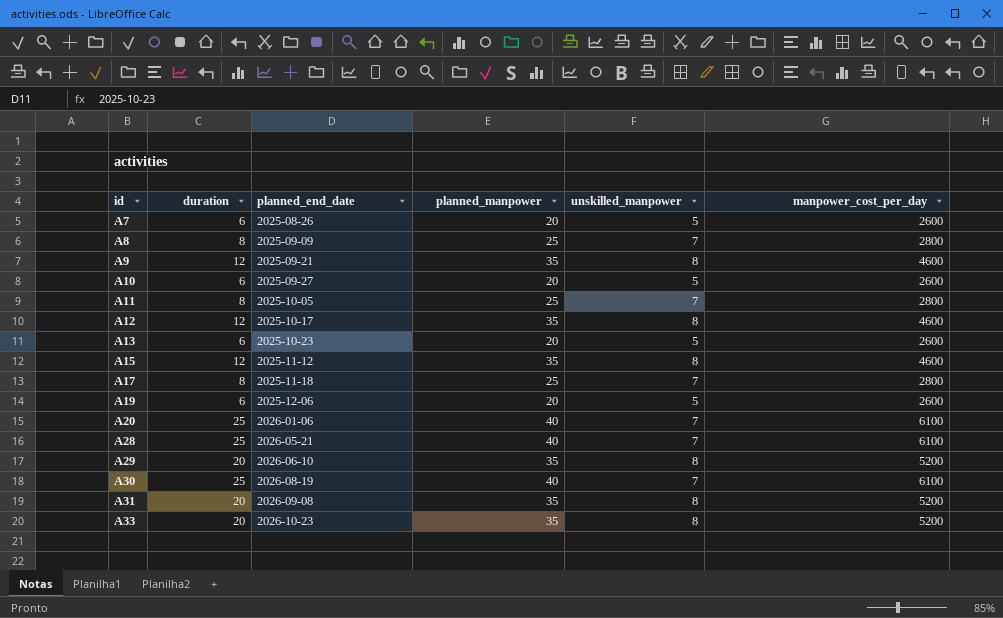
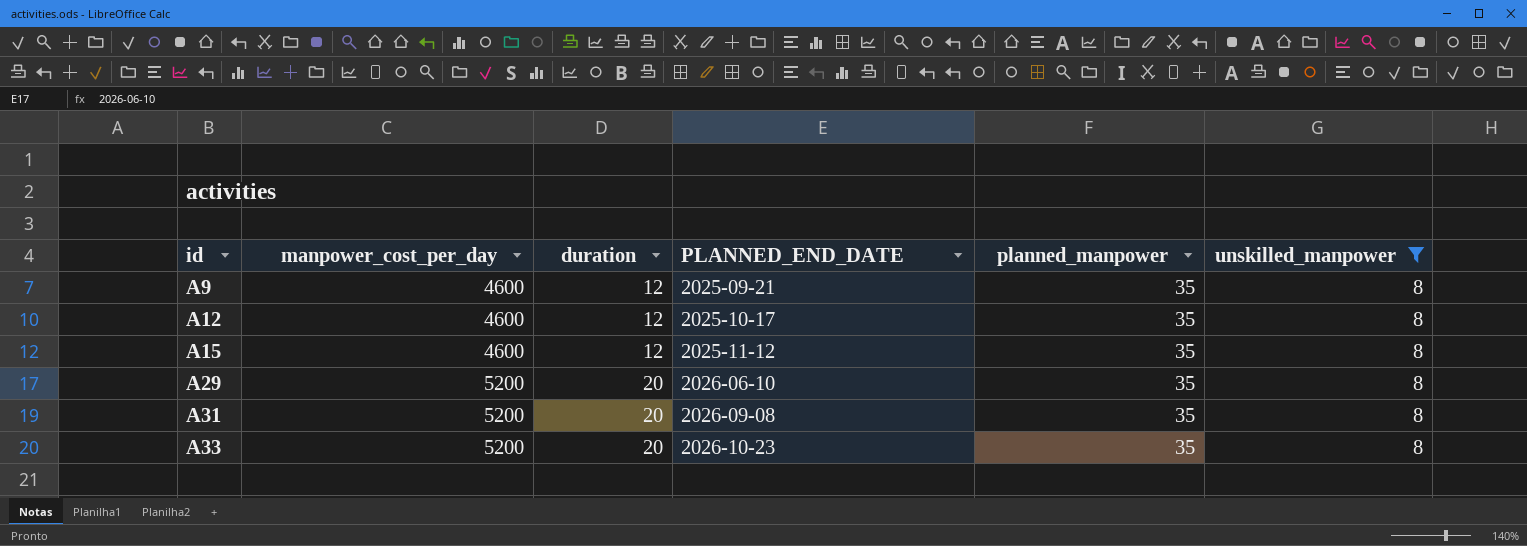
filter: none -> unskilled_manpower = 8
column manpower_cost_per_day | position: 6 -> 2
column name: planned_end_date -> PLANNED_END_DATE

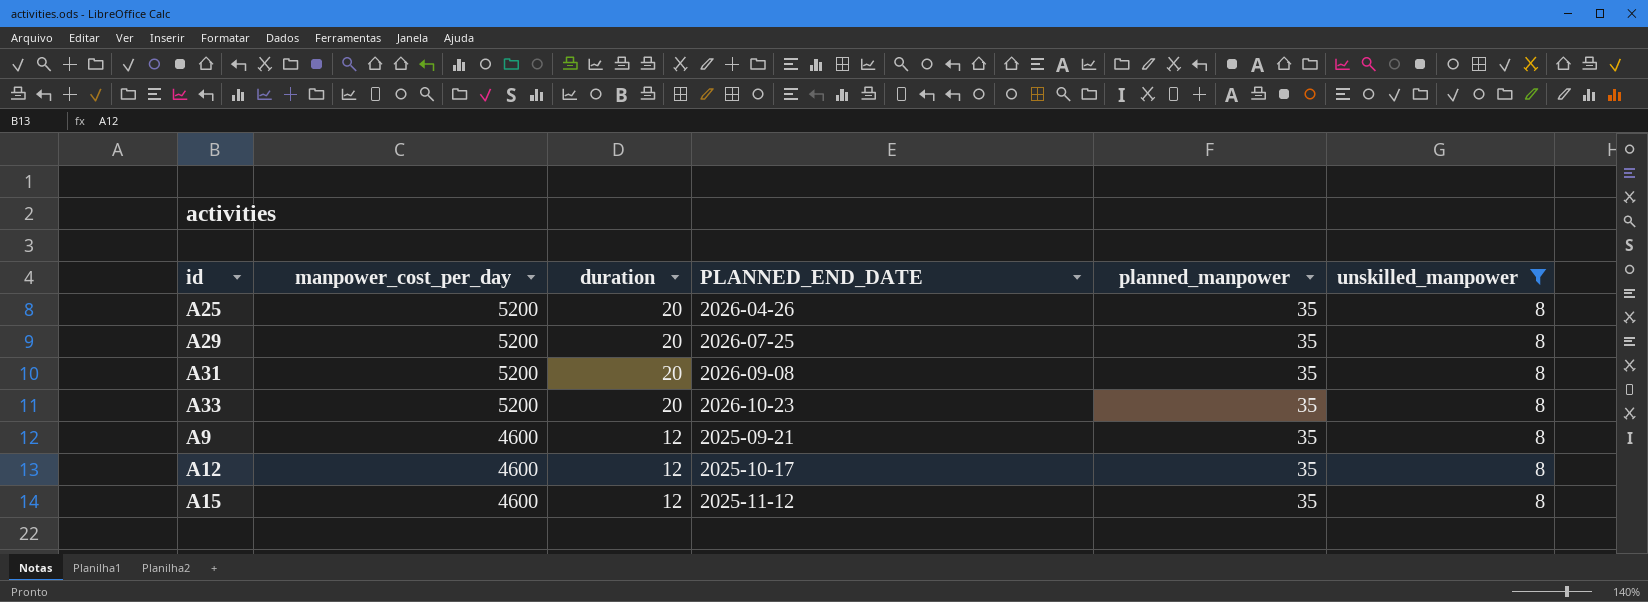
row order: id ascending -> manpower_cost_per_day descending
row A25: none -> 5200 | 20 | 2026-04-26 | 35 | 8
A29 | PLANNED_END_DATE: 2026-06-10 -> 2026-07-25

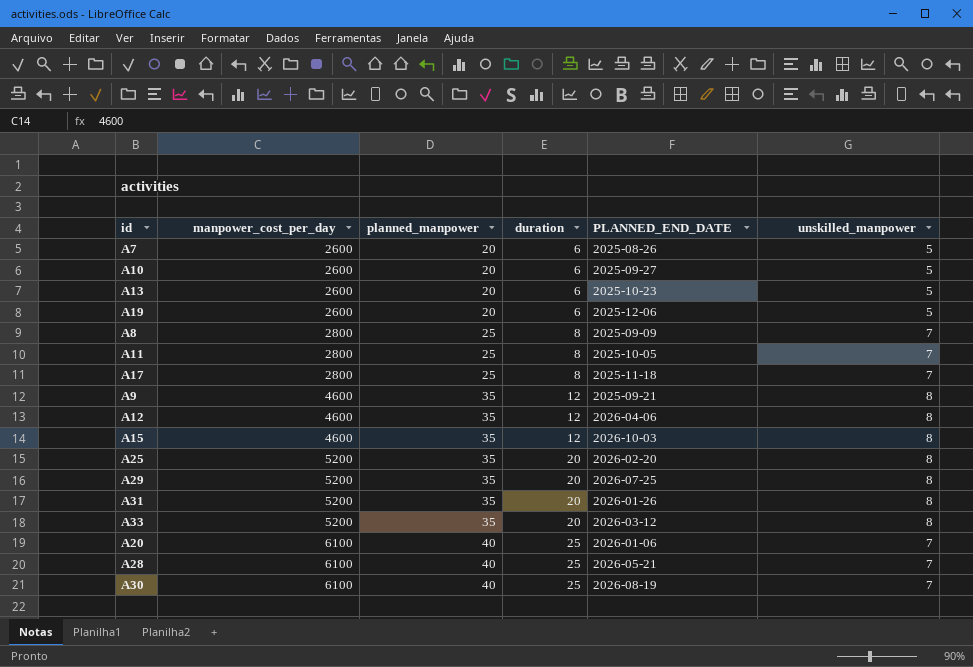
filter: unskilled_manpower = 8 -> none
row order: manpower_cost_per_day descending -> manpower_cost_per_day ascending
column planned_manpower | position: 5 -> 3
A12 | PLANNED_END_DATE: 2025-10-17 -> 2026-04-06
A15 | PLANNED_END_DATE: 2025-11-12 -> 2026-10-03
A25 | PLANNED_END_DATE: 2026-04-26 -> 2026-02-20
A31 | PLANNED_END_DATE: 2026-09-08 -> 2026-01-26
A33 | PLANNED_END_DATE: 2026-10-23 -> 2026-03-12

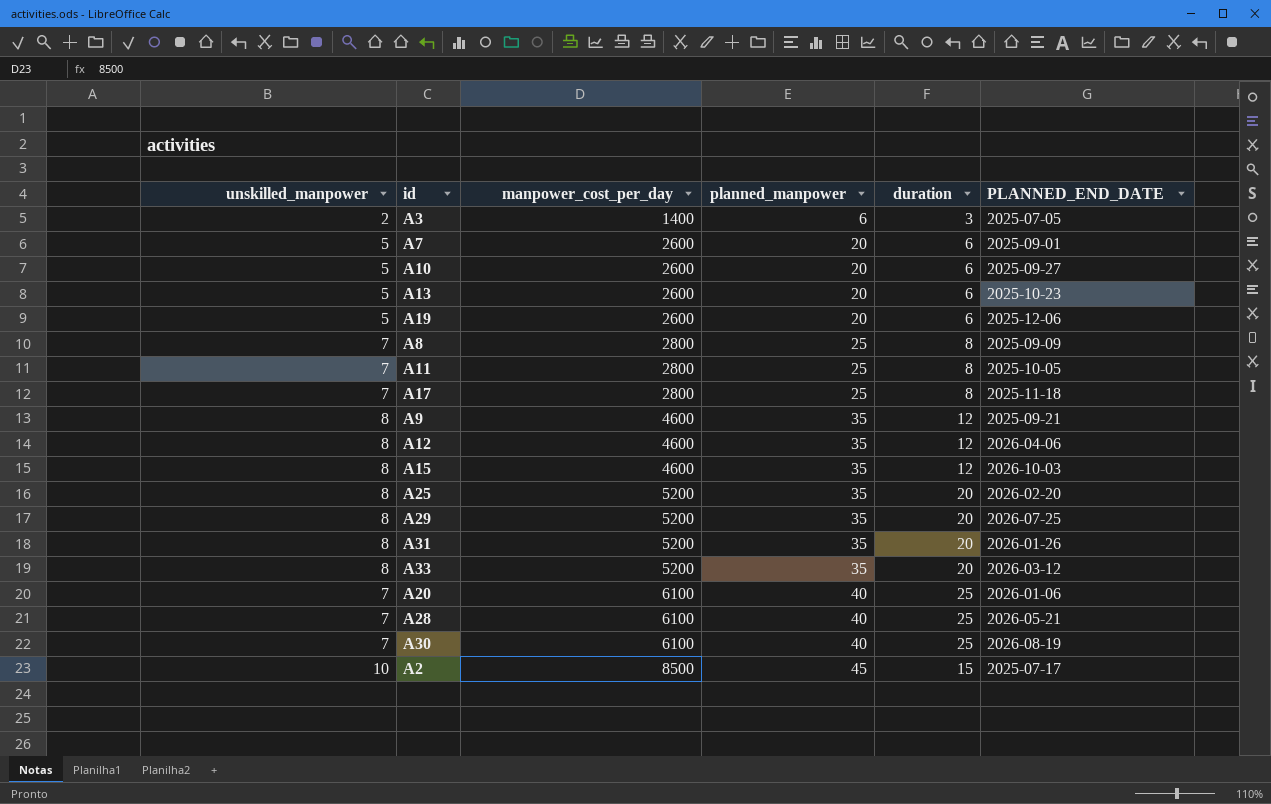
column unskilled_manpower | position: 6 -> 1
row A3: none -> 2 | 1400 | 6 | 3 | 2025-07-05
A7 | PLANNED_END_DATE: 2025-08-26 -> 2025-09-01
row A2: none -> 10 | 8500 | 45 | 15 | 2025-07-17

